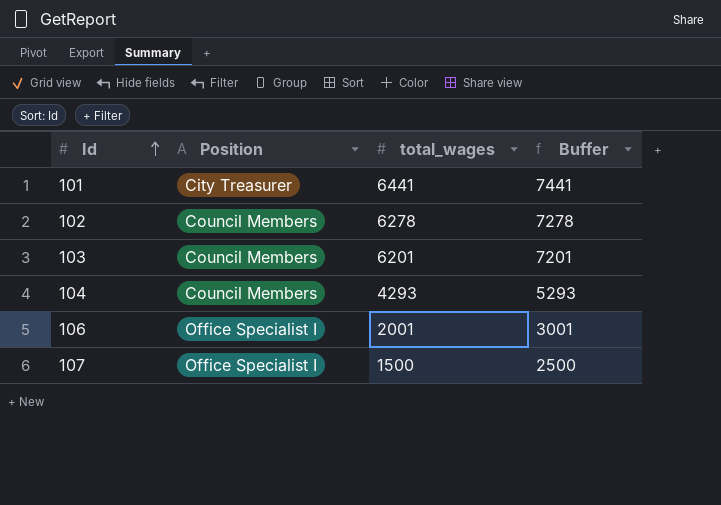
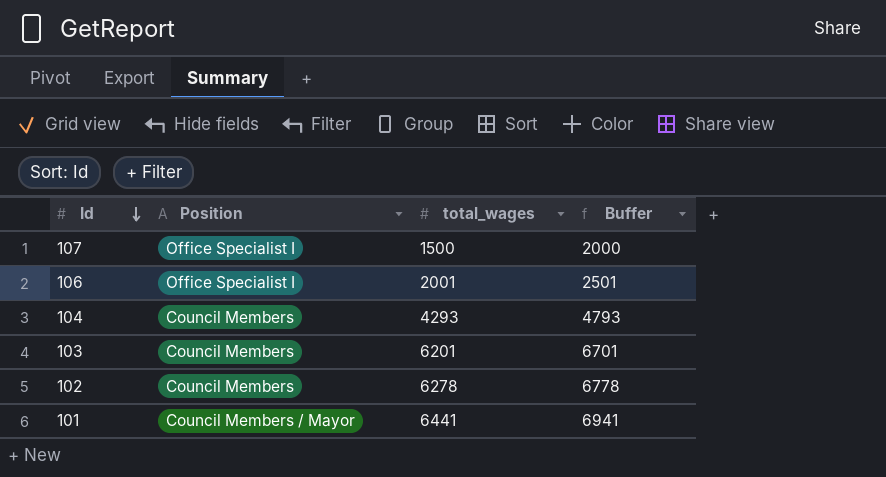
row order: Id ascending -> Id descending
column Buffer | formula: [total_wages] + 1000 -> [total_wages] + 500
101 | Position: City Treasurer -> Council Members / Mayor

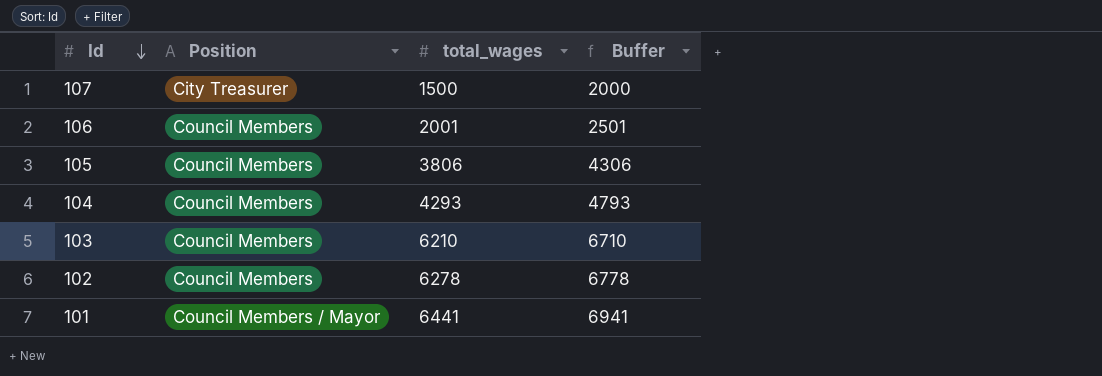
107 | Position: Office Specialist I -> City Treasurer
106 | Position: Office Specialist I -> Council Members
row 105: none -> Council Members | 3806 | 4306
103 | total_wages: 6201 -> 6210
103 | Buffer: 6701 -> 6710

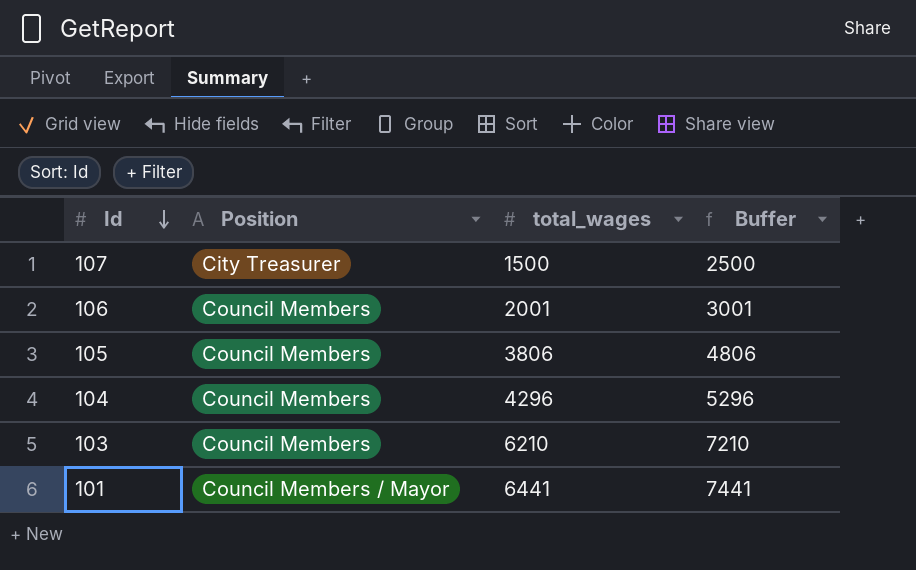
column Buffer | formula: [total_wages] + 500 -> [total_wages] + 1000
row 102: Council Members | 6278 | 6778 -> none
104 | total_wages: 4293 -> 4296

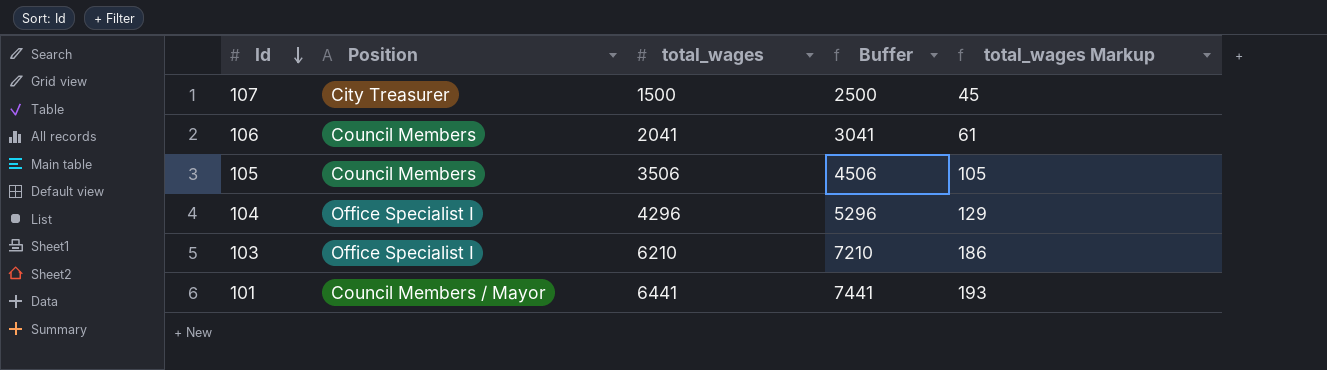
column total_wages Markup | formula: none -> [total_wages] * 0.03
106 | total_wages: 2001 -> 2041
106 | Buffer: 3001 -> 3041
105 | total_wages: 3806 -> 3506
105 | Buffer: 4806 -> 4506
104 | Position: Council Members -> Office Specialist I
103 | Position: Council Members -> Office Specialist I

